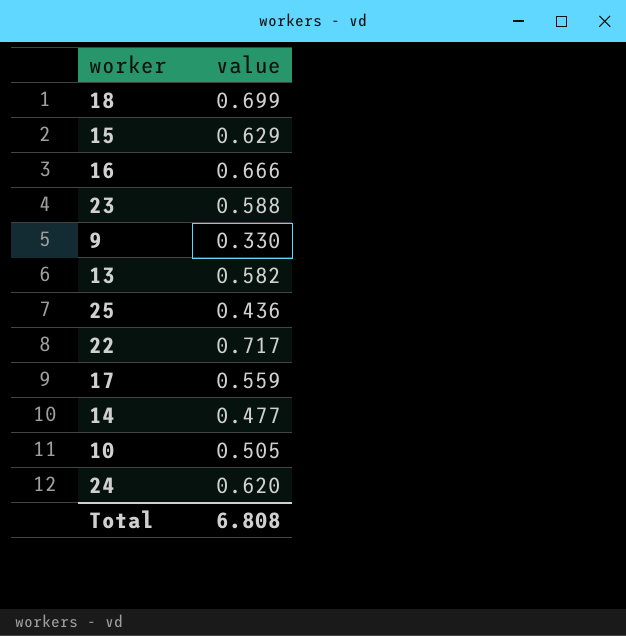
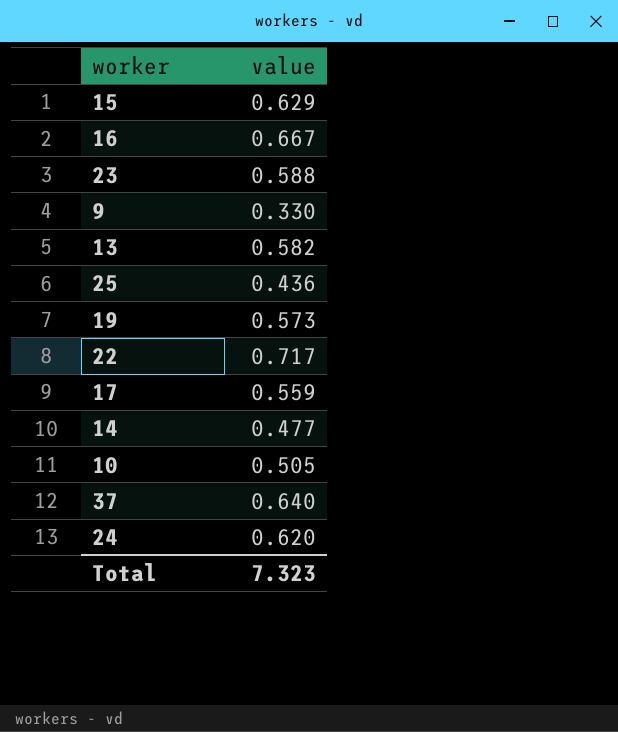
row 18: 0.699 -> none
16 | value: 0.666 -> 0.667
row 19: none -> 0.573
row 37: none -> 0.640
Total | value: 6.808 -> 7.323

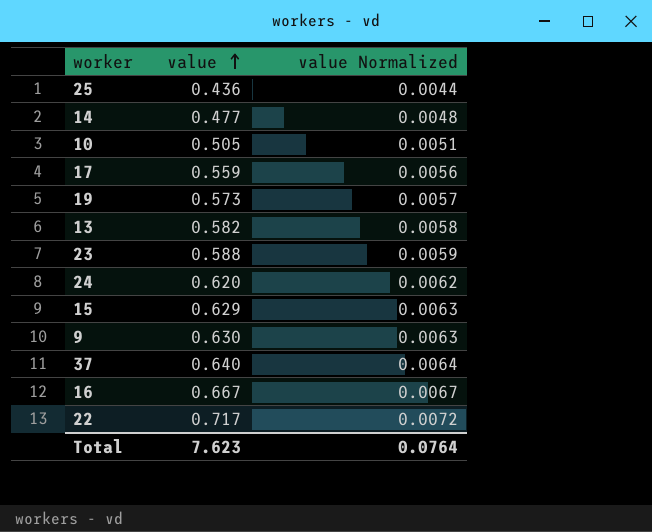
row order: none -> value ascending
column value Normalized | formula: none -> [value] * 0.01
9 | value: 0.330 -> 0.630
Total | value: 7.323 -> 7.623

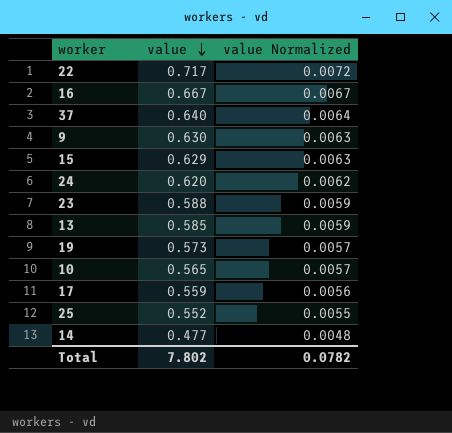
row order: value ascending -> value descending
13 | value: 0.582 -> 0.585
13 | value Normalized: 0.0058 -> 0.0059
10 | value: 0.505 -> 0.565
10 | value Normalized: 0.0051 -> 0.0057
25 | value: 0.436 -> 0.552
25 | value Normalized: 0.0044 -> 0.0055
Total | value: 7.623 -> 7.802
Total | value Normalized: 0.0764 -> 0.0782

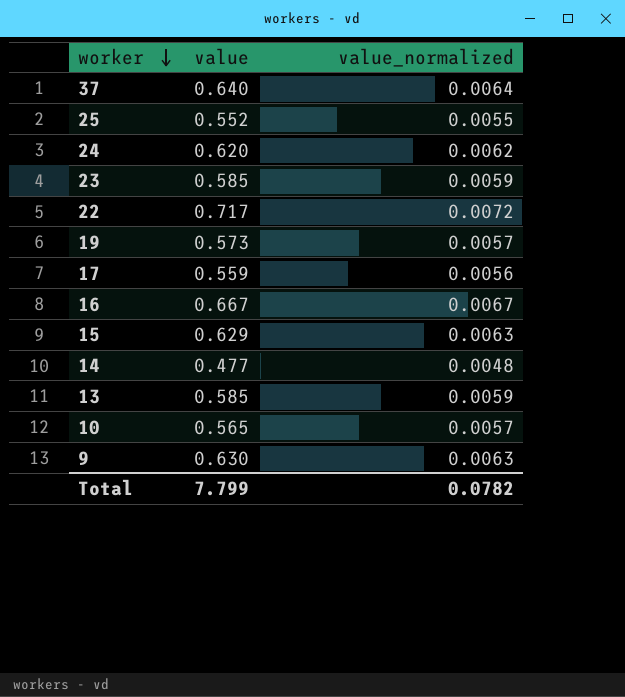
row order: value descending -> worker descending
column name: value Normalized -> value_normalized
23 | value: 0.588 -> 0.585
Total | value: 7.802 -> 7.799

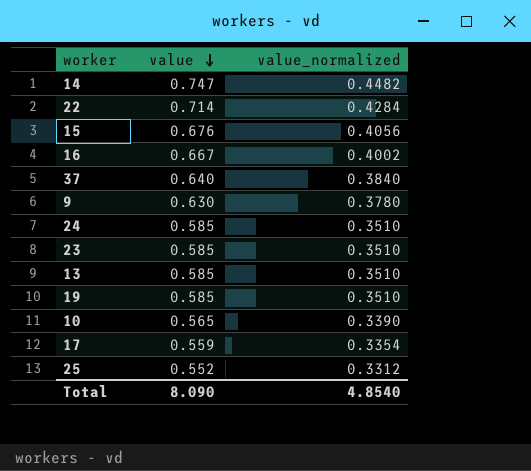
row order: worker descending -> value descending
column value_normalized | formula: [value] * 0.01 -> [value] * 0.6
14 | value: 0.477 -> 0.747
22 | value: 0.717 -> 0.714
15 | value: 0.629 -> 0.676
24 | value: 0.620 -> 0.585
19 | value: 0.573 -> 0.585
Total | value: 7.799 -> 8.090
Total | value_normalized: 0.0782 -> 4.8540

